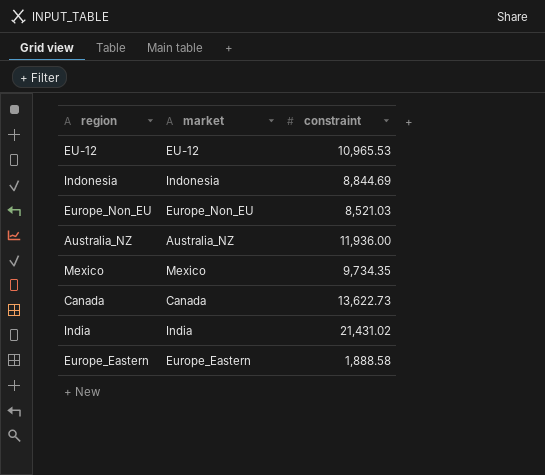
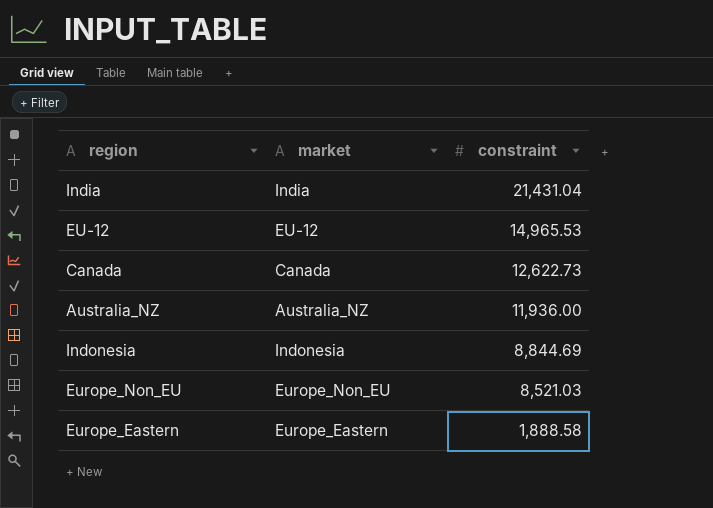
row order: none -> constraint descending
row Mexico: Mexico | 9,734.35 -> none
India | constraint: 21,431.02 -> 21,431.04
EU-12 | constraint: 10,965.53 -> 14,965.53
Canada | constraint: 13,622.73 -> 12,622.73

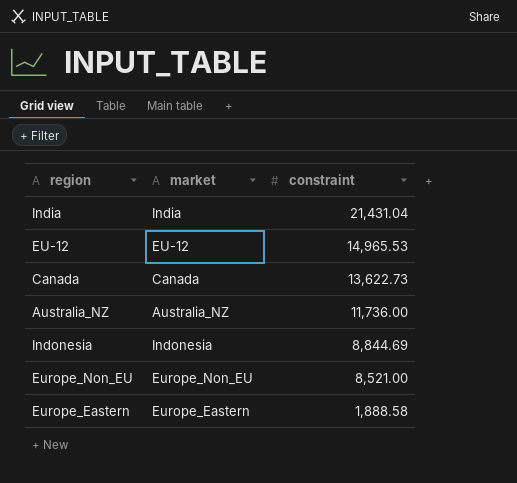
Canada | constraint: 12,622.73 -> 13,622.73
Australia_NZ | constraint: 11,936.00 -> 11,736.00
Europe_Non_EU | constraint: 8,521.03 -> 8,521.00

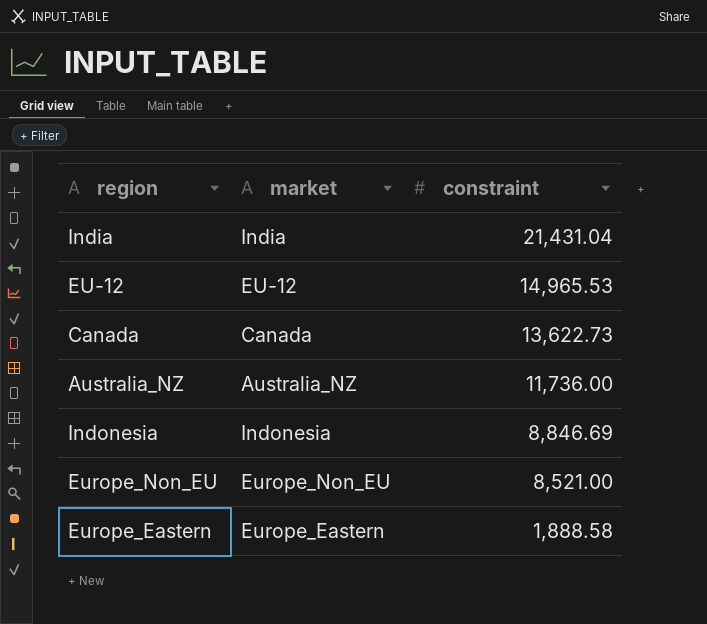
Indonesia | constraint: 8,844.69 -> 8,846.69

